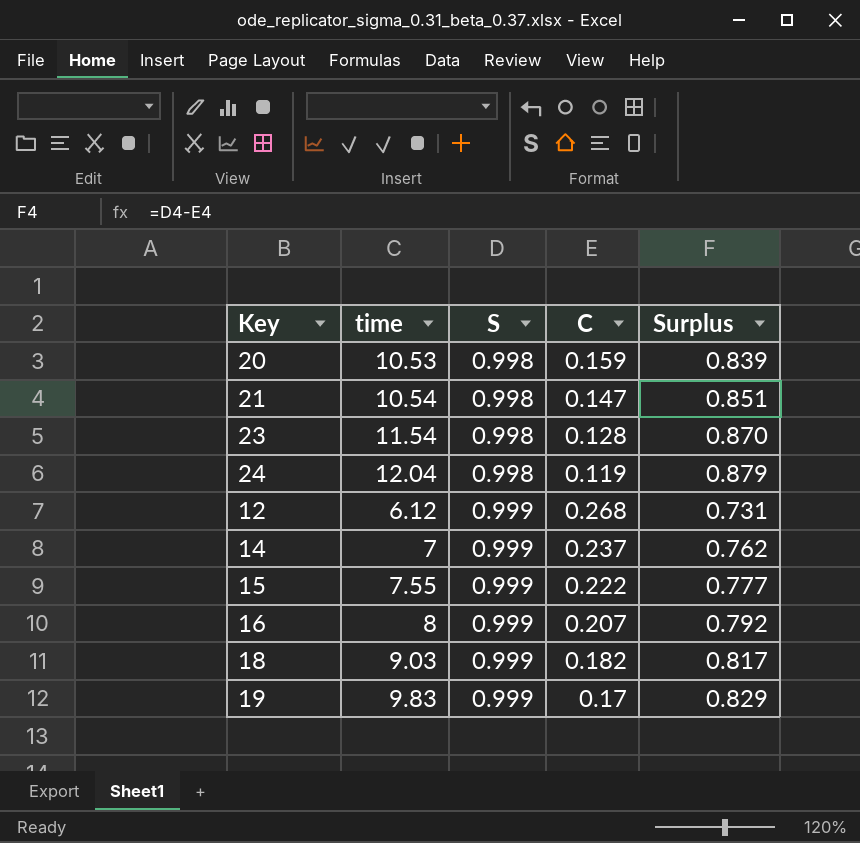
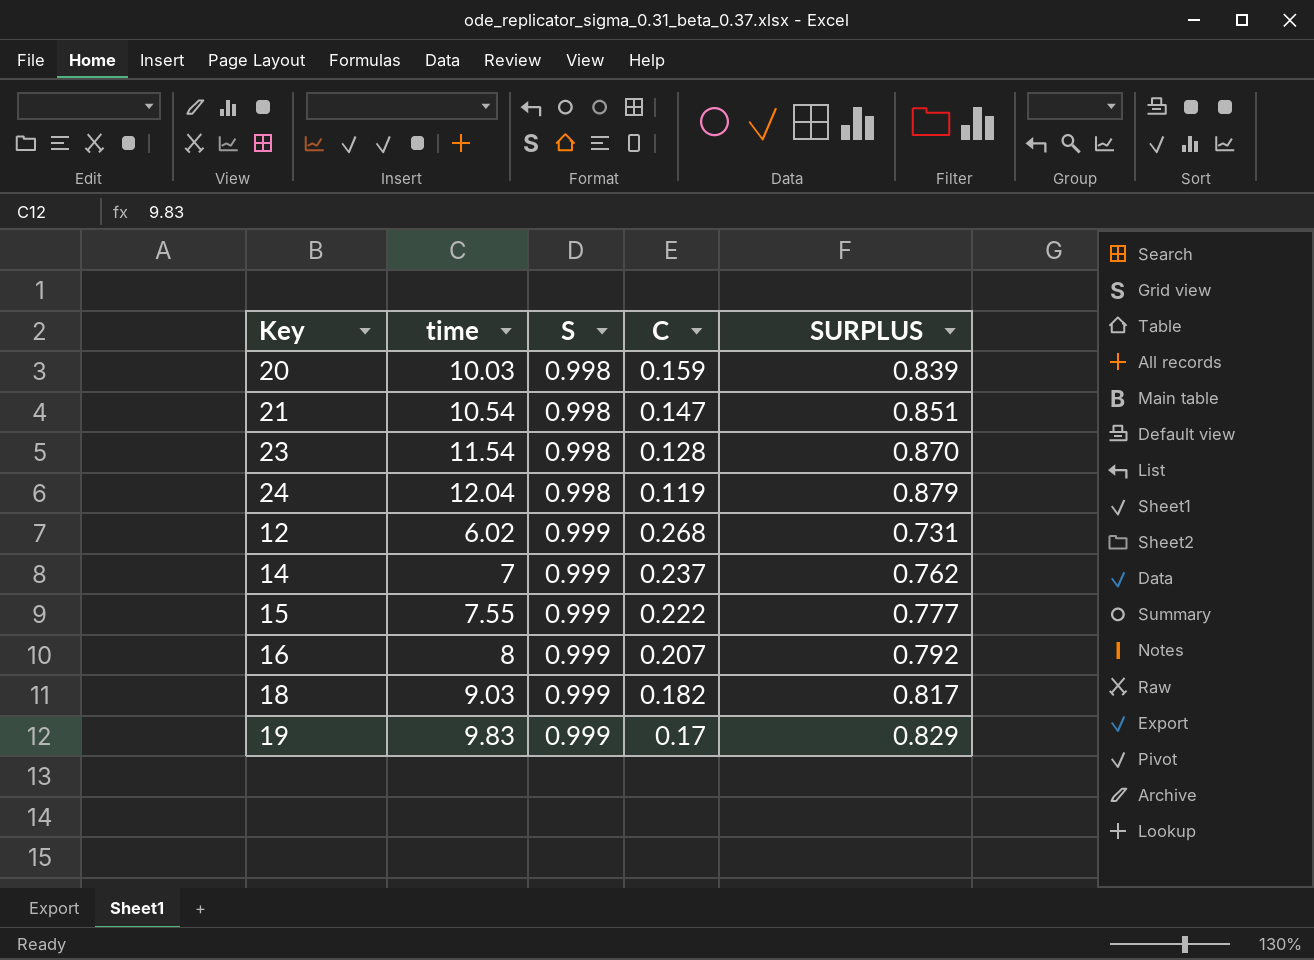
column name: Surplus -> SURPLUS
20 | time: 10.53 -> 10.03
12 | time: 6.12 -> 6.02

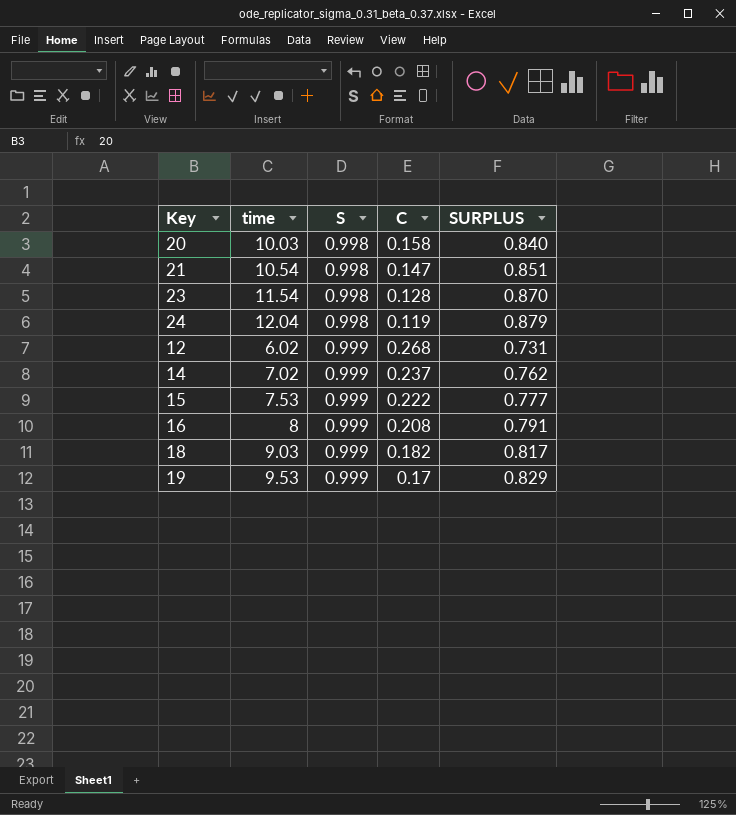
20 | C: 0.159 -> 0.158
20 | SURPLUS: 0.839 -> 0.840
14 | time: 7 -> 7.02
15 | time: 7.55 -> 7.53
16 | C: 0.207 -> 0.208
16 | SURPLUS: 0.792 -> 0.791
19 | time: 9.83 -> 9.53

